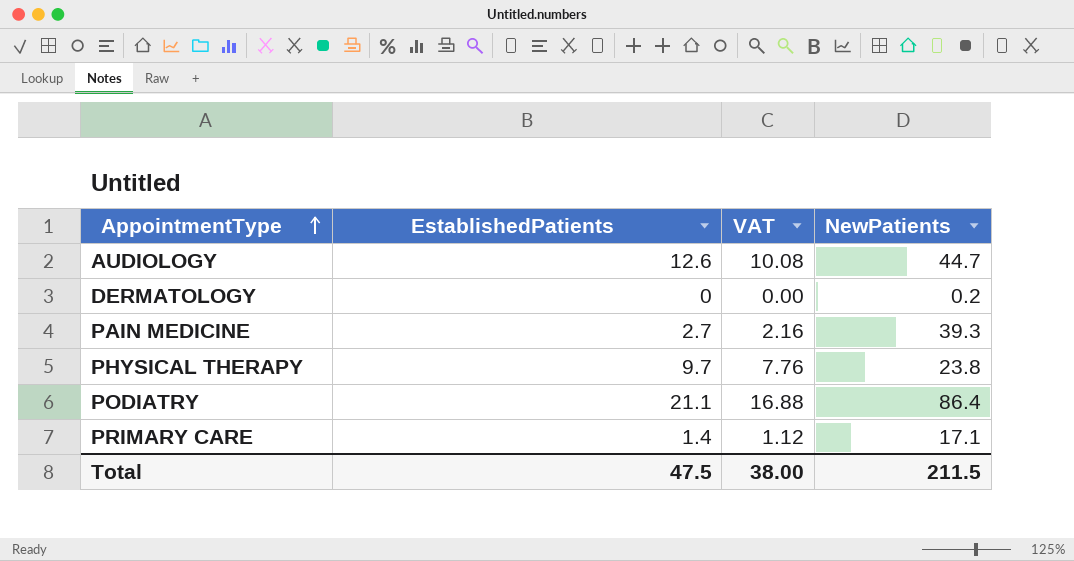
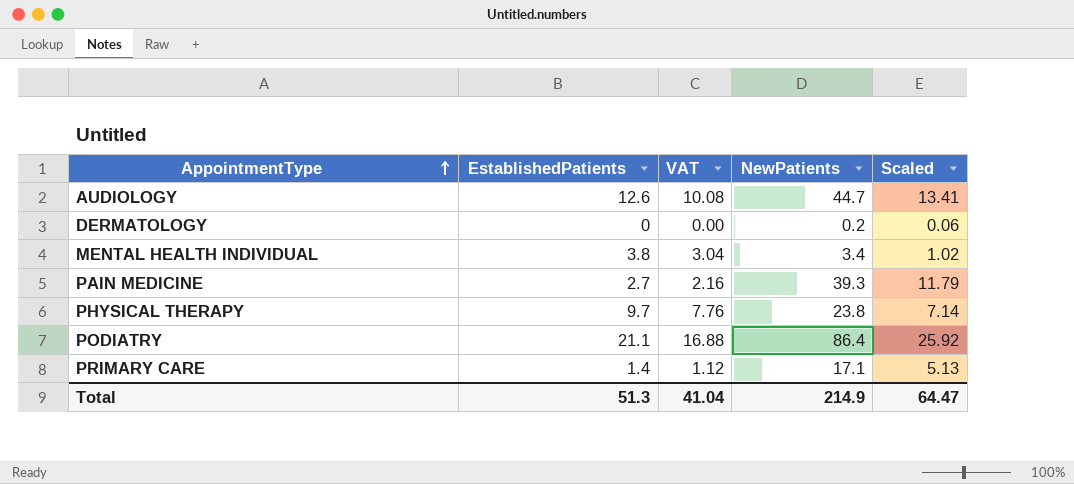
column Scaled | formula: none -> [NewPatients] * 0.3
row MENTAL HEALTH INDIVIDUAL: none -> 3.8 | 3.04 | 3.4 | 1.02
Total | EstablishedPatients: 47.5 -> 51.3
Total | VAT: 38.00 -> 41.04
Total | NewPatients: 211.5 -> 214.9

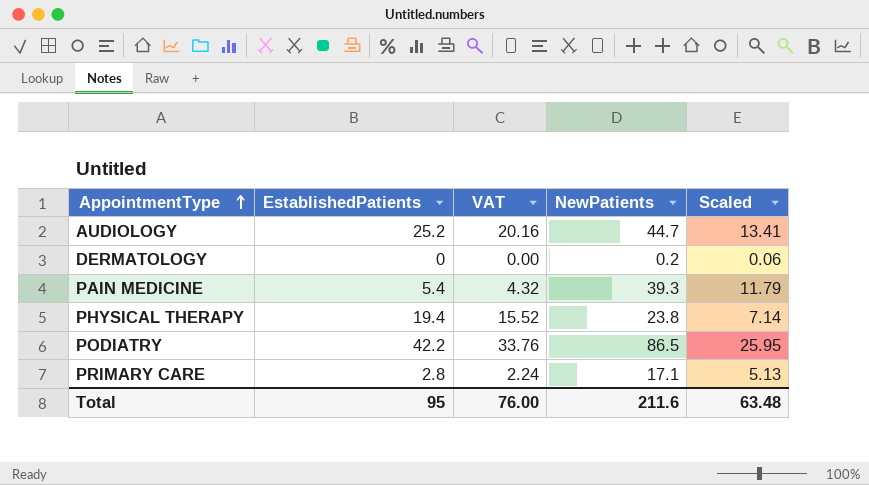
row MENTAL HEALTH INDIVIDUAL: 3.8 | 3.04 | 3.4 | 1.02 -> none
AUDIOLOGY | EstablishedPatients: 12.6 -> 25.2
AUDIOLOGY | VAT: 10.08 -> 20.16
PAIN MEDICINE | EstablishedPatients: 2.7 -> 5.4
PAIN MEDICINE | VAT: 2.16 -> 4.32
PHYSICAL THERAPY | EstablishedPatients: 9.7 -> 19.4
PHYSICAL THERAPY | VAT: 7.76 -> 15.52
PODIATRY | EstablishedPatients: 21.1 -> 42.2
PODIATRY | VAT: 16.88 -> 33.76
PODIATRY | NewPatients: 86.4 -> 86.5
PODIATRY | Scaled: 25.92 -> 25.95
PRIMARY CARE | EstablishedPatients: 1.4 -> 2.8
PRIMARY CARE | VAT: 1.12 -> 2.24
Total | EstablishedPatients: 51.3 -> 95
Total | VAT: 41.04 -> 76.00
Total | NewPatients: 214.9 -> 211.6
Total | Scaled: 64.47 -> 63.48

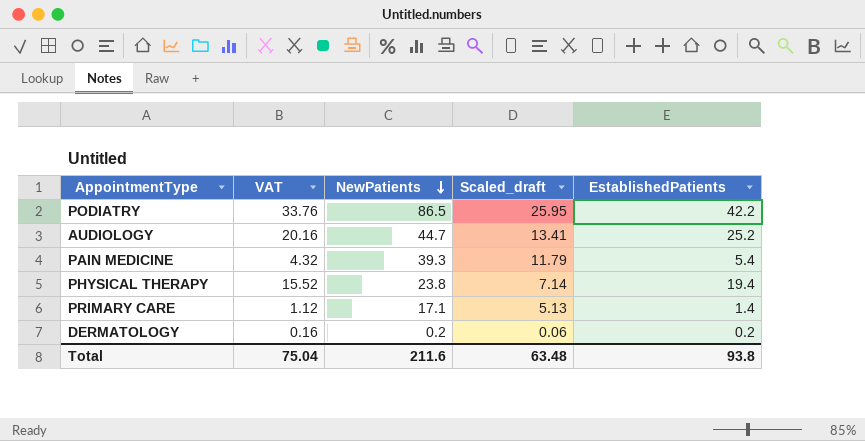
row order: AppointmentType ascending -> NewPatients descending
column name: Scaled -> Scaled_draft
column EstablishedPatients | position: 2 -> 5
PRIMARY CARE | VAT: 2.24 -> 1.12
PRIMARY CARE | EstablishedPatients: 2.8 -> 1.4
DERMATOLOGY | VAT: 0.00 -> 0.16
DERMATOLOGY | EstablishedPatients: 0 -> 0.2
Total | VAT: 76.00 -> 75.04
Total | EstablishedPatients: 95 -> 93.8

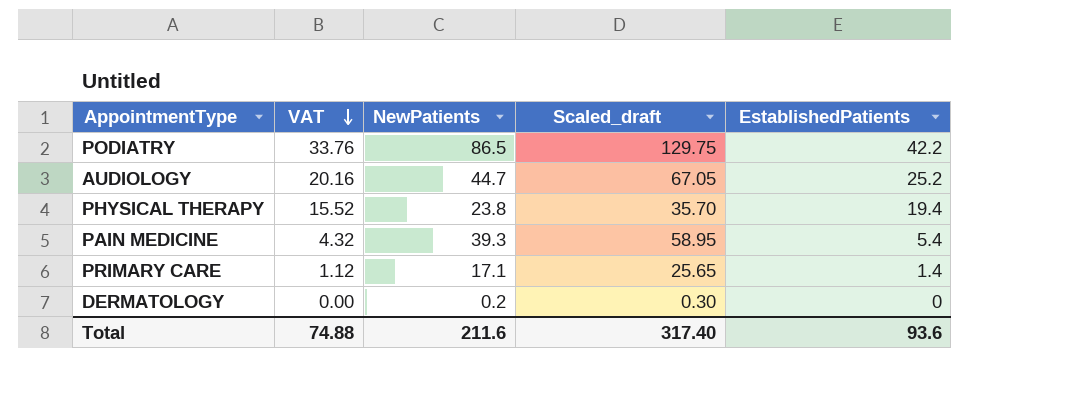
row order: NewPatients descending -> VAT descending
column Scaled_draft | formula: [NewPatients] * 0.3 -> [NewPatients] * 1.5
DERMATOLOGY | VAT: 0.16 -> 0.00
DERMATOLOGY | EstablishedPatients: 0.2 -> 0
Total | VAT: 75.04 -> 74.88
Total | Scaled_draft: 63.48 -> 317.40
Total | EstablishedPatients: 93.8 -> 93.6

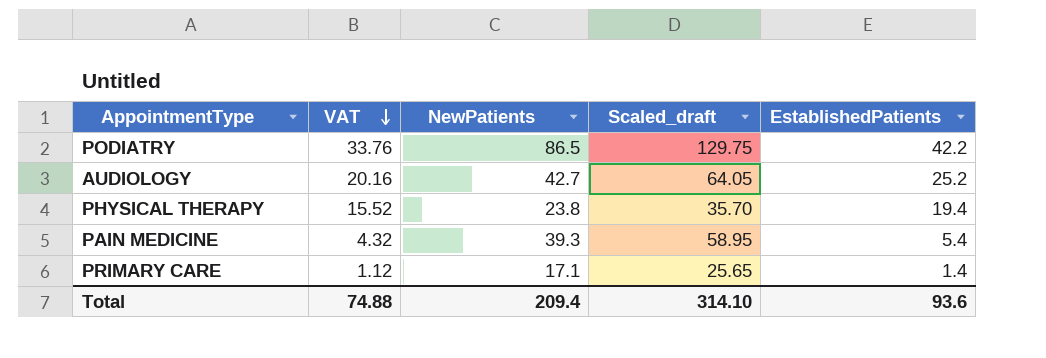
row DERMATOLOGY: 0.00 | 0.2 | 0.30 | 0 -> none
AUDIOLOGY | NewPatients: 44.7 -> 42.7
AUDIOLOGY | Scaled_draft: 67.05 -> 64.05
Total | NewPatients: 211.6 -> 209.4
Total | Scaled_draft: 317.40 -> 314.10

